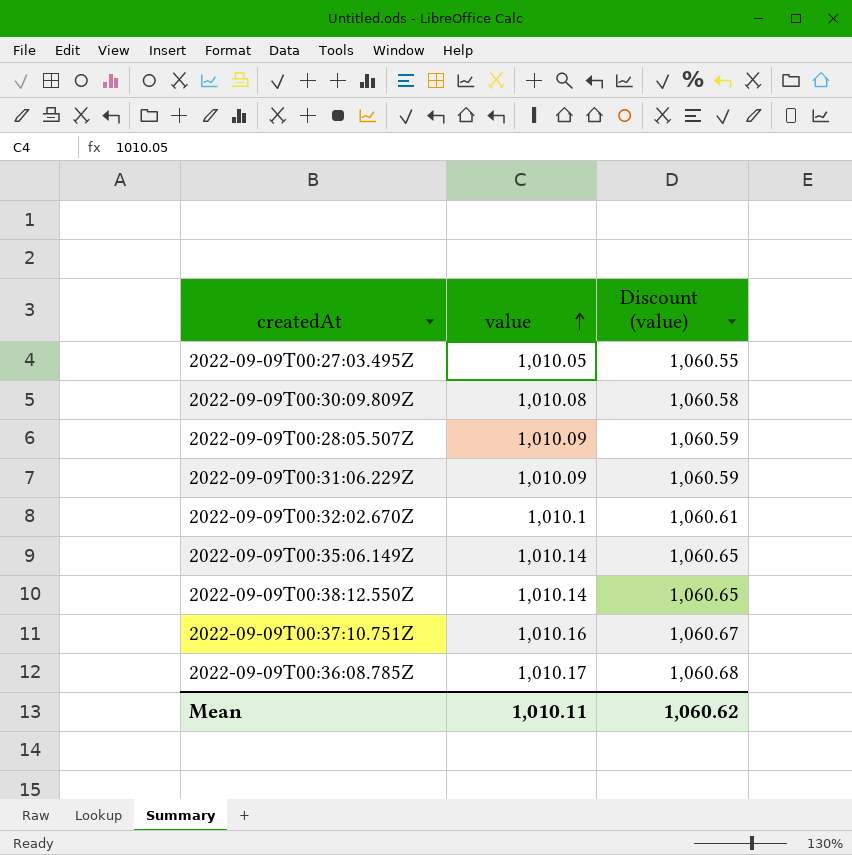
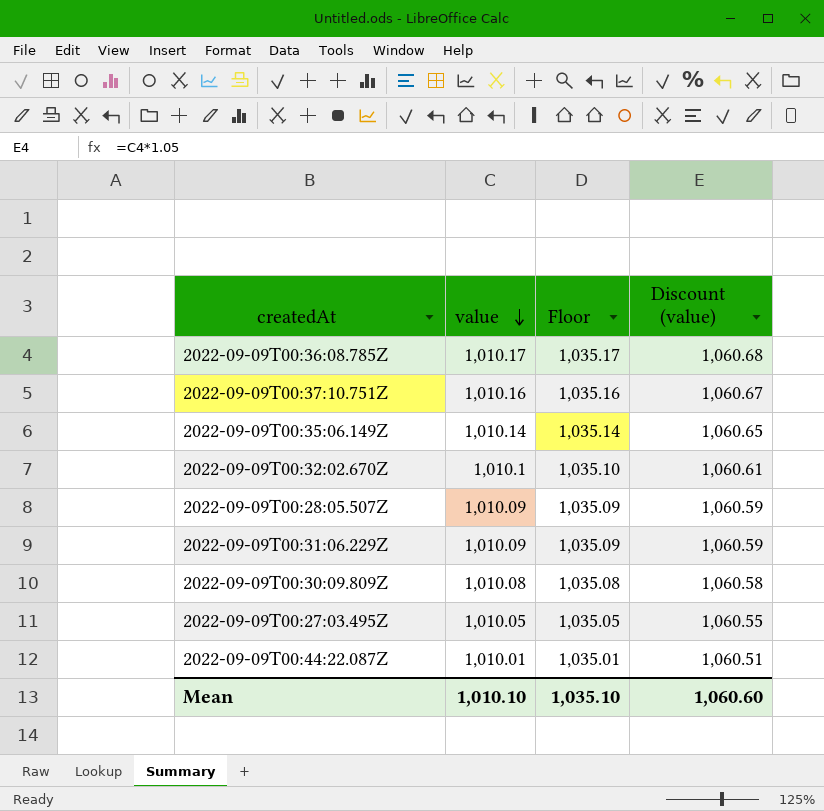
row order: value ascending -> value descending
column Floor | formula: none -> [value] + 25
row 2022-09-09T00:38:12.550Z: 1,010.14 | 1,060.65 -> none
row 2022-09-09T00:44:22.087Z: none -> 1,010.01 | 1,035.01 | 1,060.51
Mean | value: 1,010.11 -> 1,010.10
Mean | Discount (value): 1,060.62 -> 1,060.60

